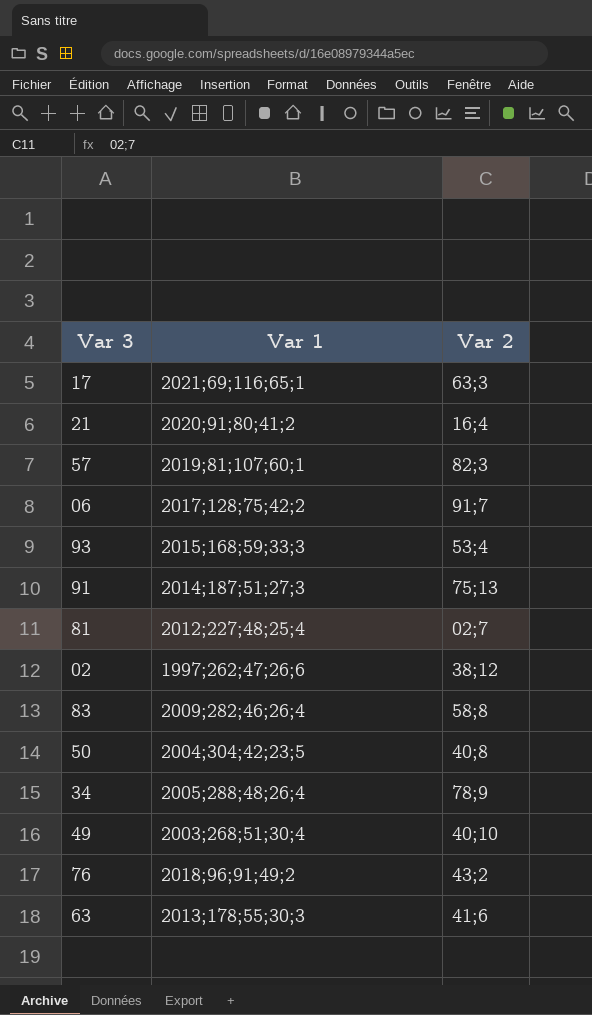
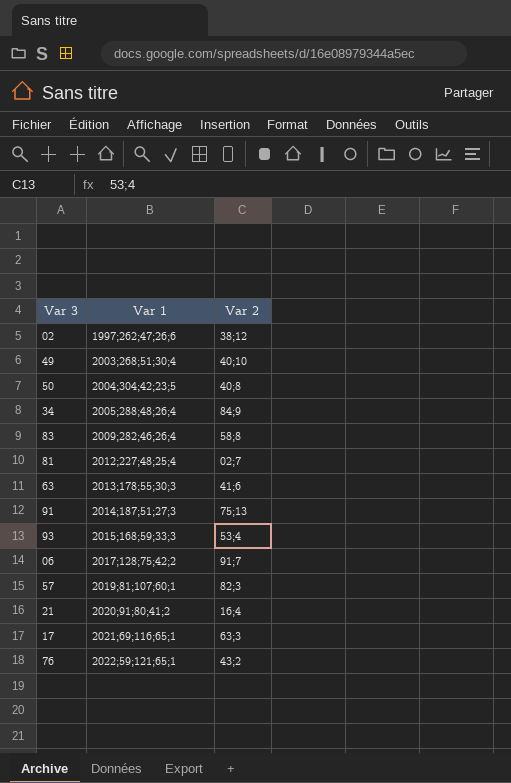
row order: none -> Var 1 ascending
34 | Var 2: 78;9 -> 84;9
76 | Var 1: 2018;96;91;49;2 -> 2022;59;121;65;1

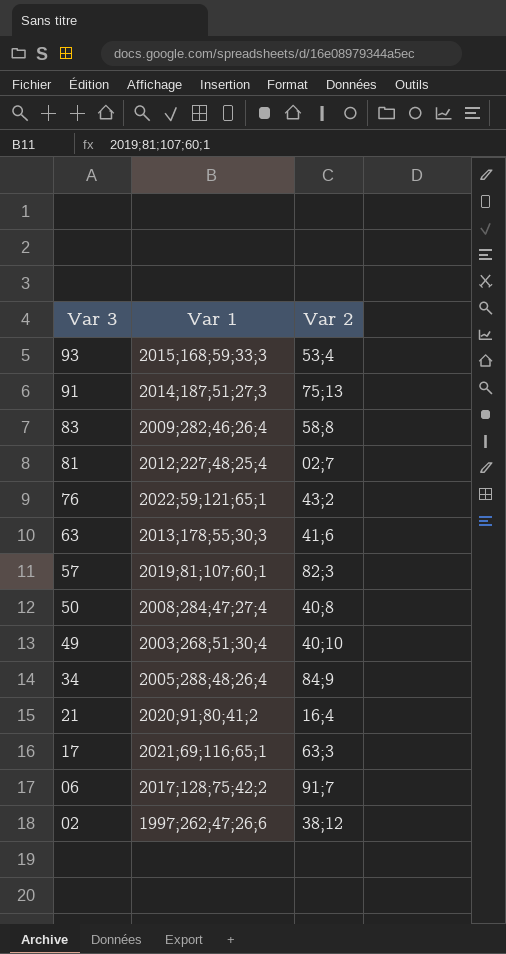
row order: Var 1 ascending -> Var 3 descending
50 | Var 1: 2004;304;42;23;5 -> 2008;284;47;27;4

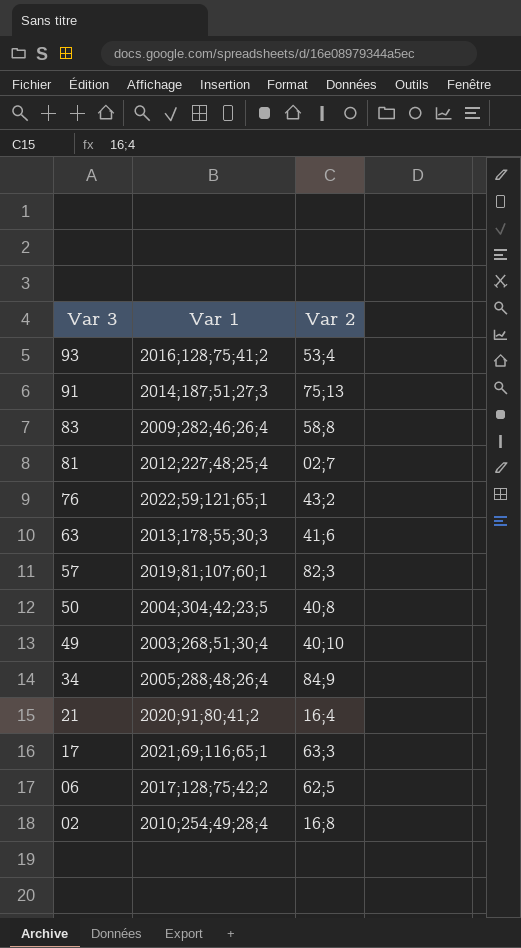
93 | Var 1: 2015;168;59;33;3 -> 2016;128;75;41;2
50 | Var 1: 2008;284;47;27;4 -> 2004;304;42;23;5
06 | Var 2: 91;7 -> 62;5
02 | Var 1: 1997;262;47;26;6 -> 2010;254;49;28;4
02 | Var 2: 38;12 -> 16;8

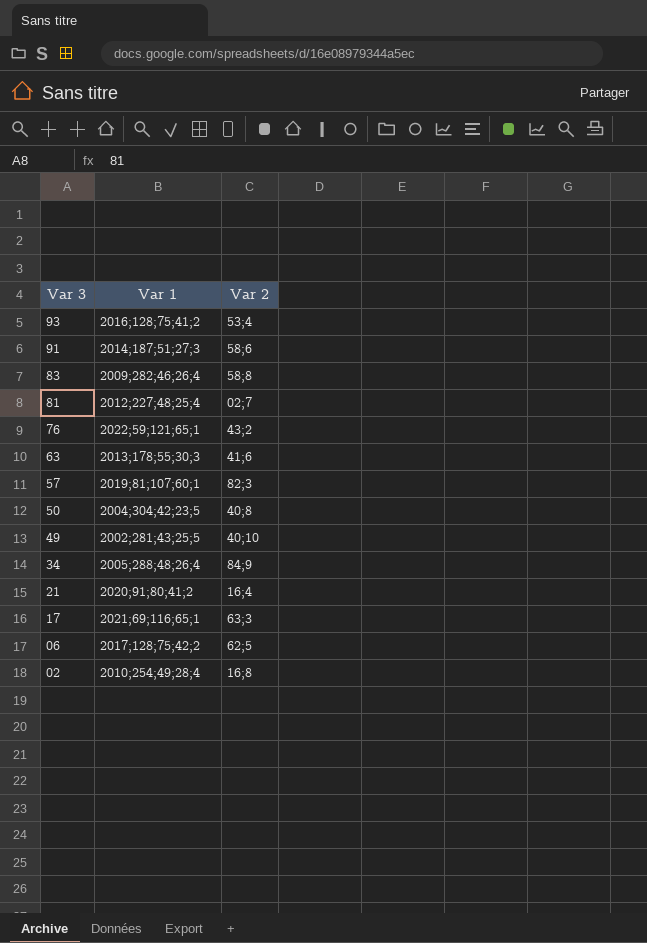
91 | Var 2: 75;13 -> 58;6
49 | Var 1: 2003;268;51;30;4 -> 2002;281;43;25;5

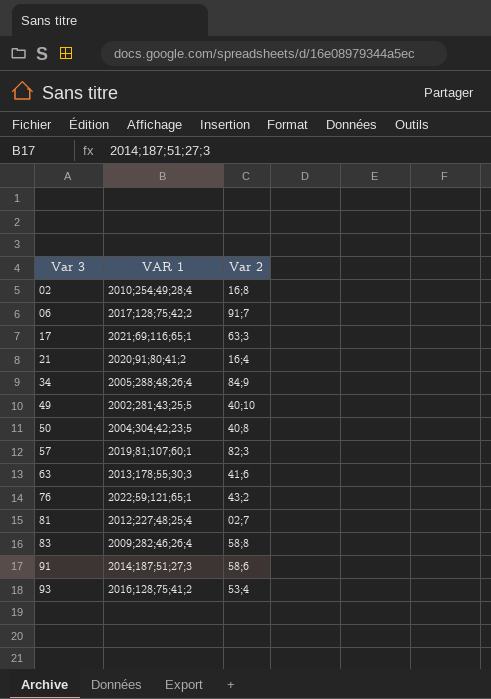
row order: Var 3 descending -> Var 3 ascending
column name: Var 1 -> VAR 1
06 | Var 2: 62;5 -> 91;7

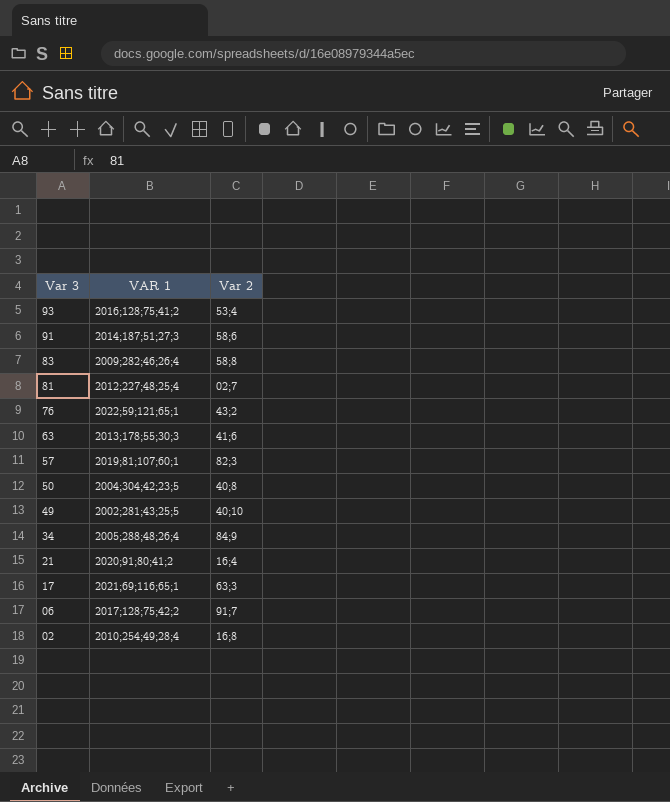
row order: Var 3 ascending -> Var 3 descending

